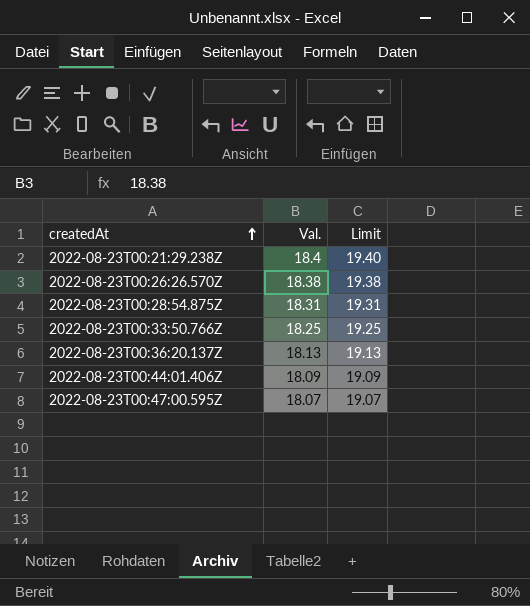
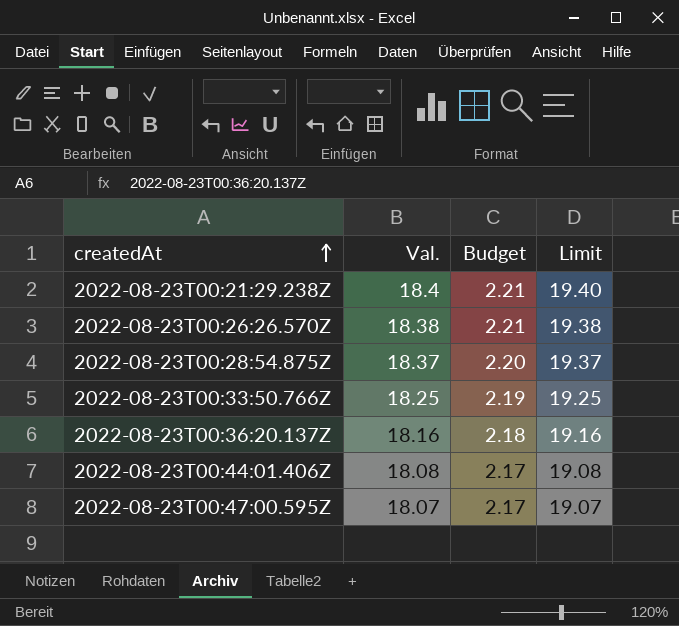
column Budget | formula: none -> [Val.] * 0.12
2022-08-23T00:28:54.875Z | Val.: 18.31 -> 18.37
2022-08-23T00:28:54.875Z | Limit: 19.31 -> 19.37
2022-08-23T00:36:20.137Z | Val.: 18.13 -> 18.16
2022-08-23T00:36:20.137Z | Limit: 19.13 -> 19.16
2022-08-23T00:44:01.406Z | Val.: 18.09 -> 18.08
2022-08-23T00:44:01.406Z | Limit: 19.09 -> 19.08

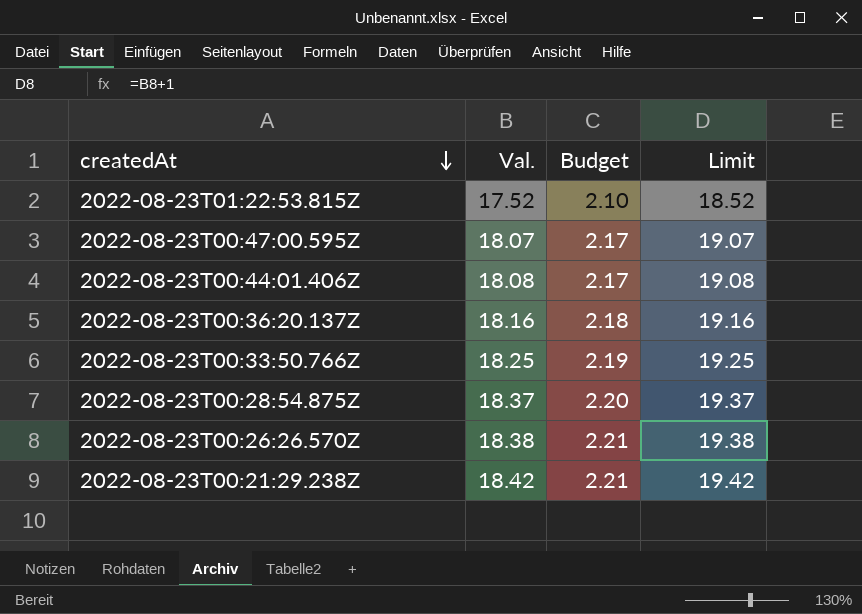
row order: createdAt ascending -> createdAt descending
row 2022-08-23T01:22:53.815Z: none -> 17.52 | 2.10 | 18.52
2022-08-23T00:21:29.238Z | Val.: 18.4 -> 18.42
2022-08-23T00:21:29.238Z | Limit: 19.40 -> 19.42

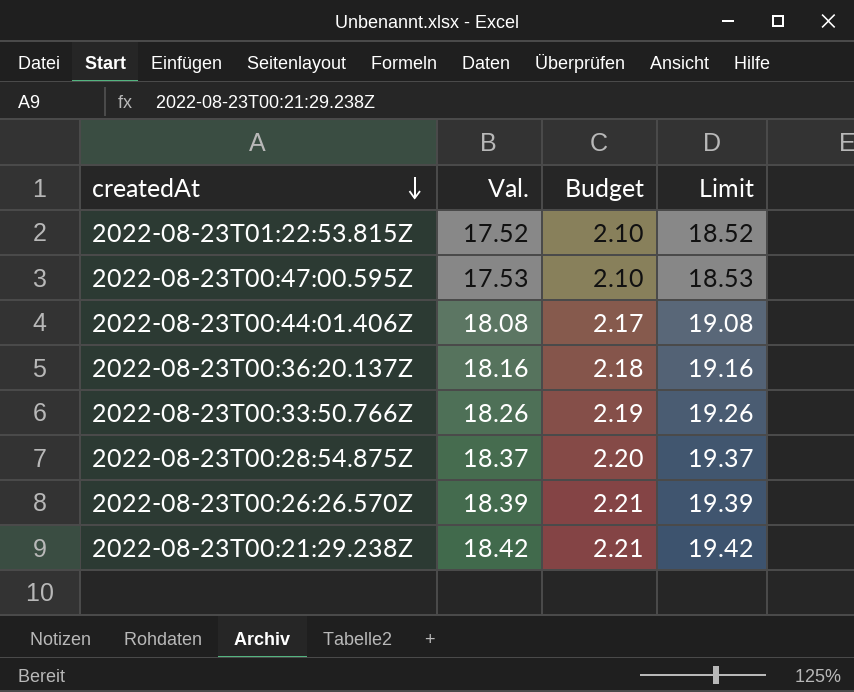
2022-08-23T00:47:00.595Z | Val.: 18.07 -> 17.53
2022-08-23T00:47:00.595Z | Budget: 2.17 -> 2.10
2022-08-23T00:47:00.595Z | Limit: 19.07 -> 18.53
2022-08-23T00:33:50.766Z | Val.: 18.25 -> 18.26
2022-08-23T00:33:50.766Z | Limit: 19.25 -> 19.26
2022-08-23T00:26:26.570Z | Val.: 18.38 -> 18.39
2022-08-23T00:26:26.570Z | Limit: 19.38 -> 19.39

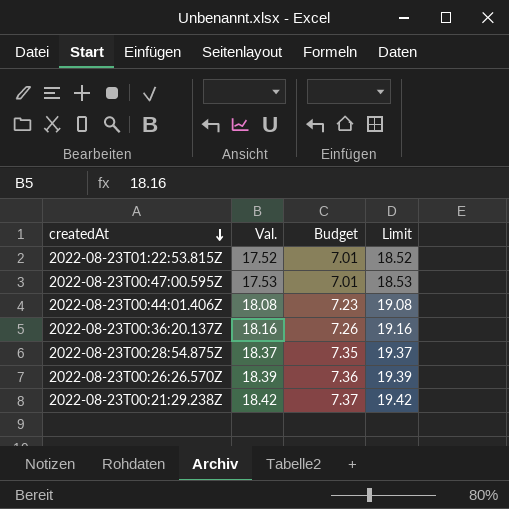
column Budget | formula: [Val.] * 0.12 -> [Val.] * 0.4
row 2022-08-23T00:33:50.766Z: 18.26 | 2.19 | 19.26 -> none

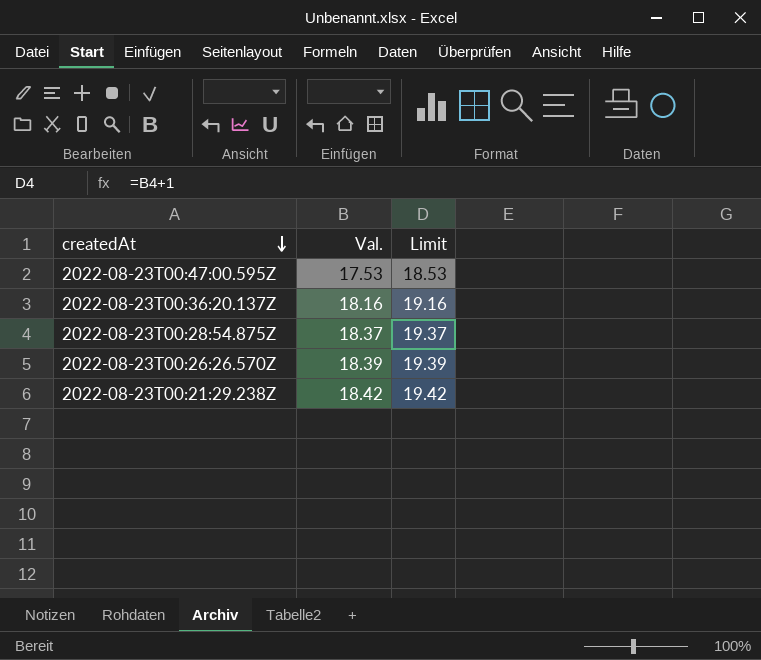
column Budget | formula: [Val.] * 0.4 -> none
row 2022-08-23T01:22:53.815Z: 17.52 | 7.01 | 18.52 -> none
row 2022-08-23T00:44:01.406Z: 18.08 | 7.23 | 19.08 -> none

